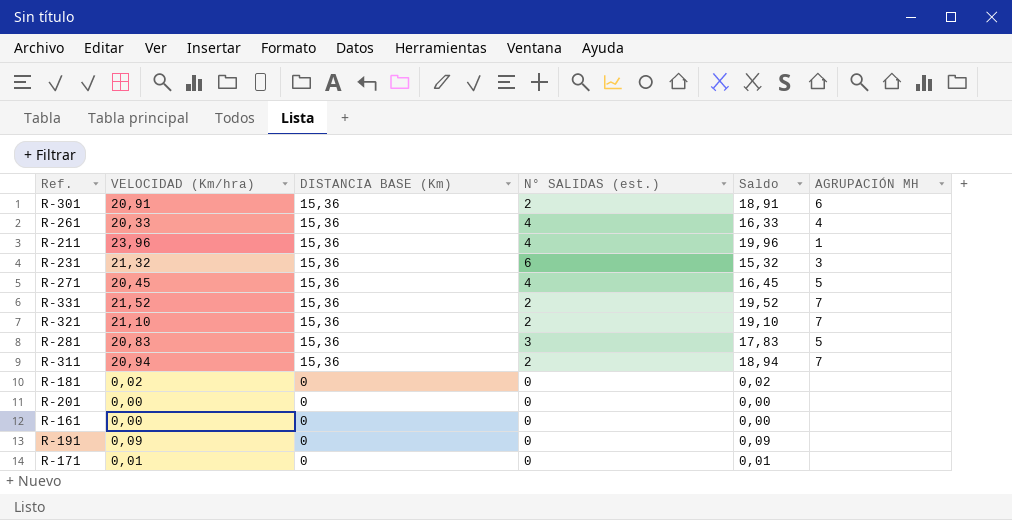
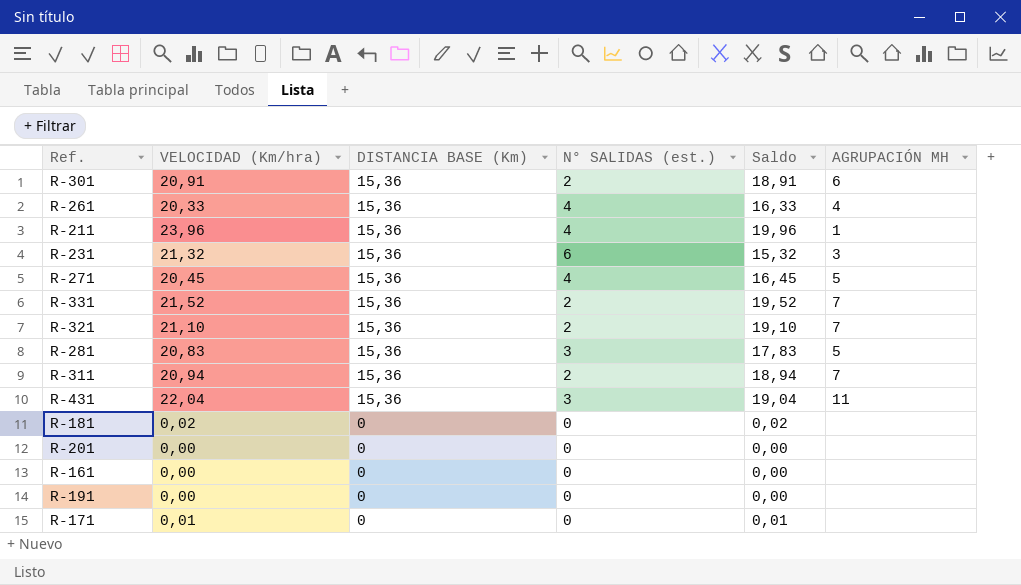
row R-431: none -> 22,04 | 15,36 | 3 | 19,04 | 11
R-191 | VELOCIDAD (Km/hra): 0,09 -> 0,00
R-191 | Saldo: 0,09 -> 0,00

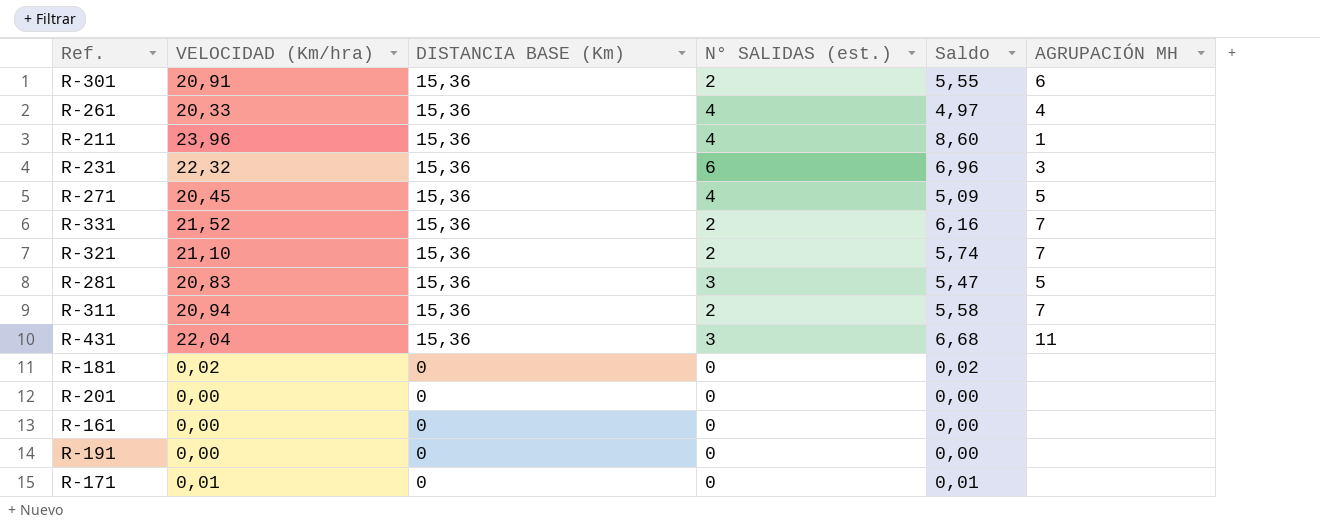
column Saldo | formula: [VELOCIDAD (Km/hra)] - [N° SALIDAS (est.)] -> [VELOCIDAD (Km/hra)] - [DISTANCIA BASE (Km)]
R-231 | VELOCIDAD (Km/hra): 21,32 -> 22,32

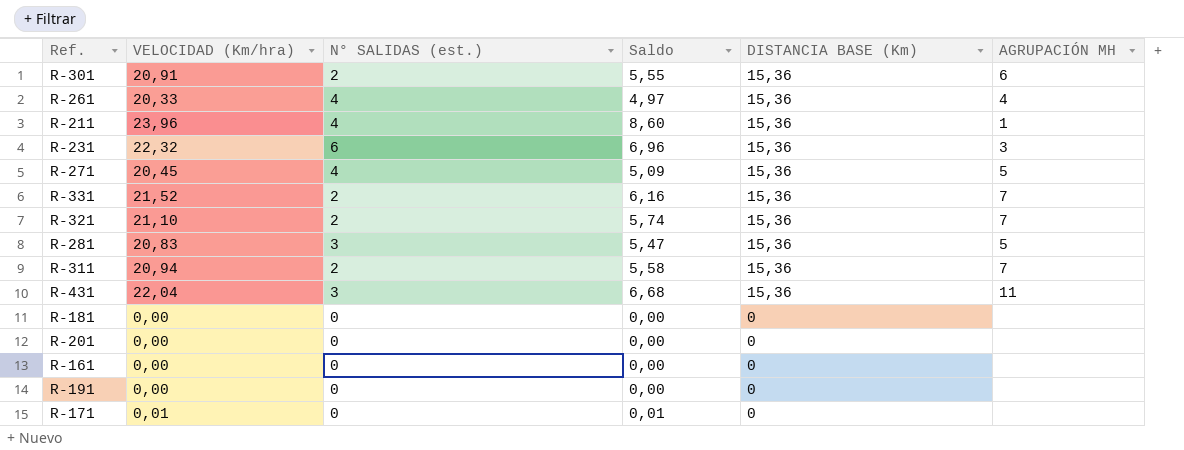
column DISTANCIA BASE (Km) | position: 3 -> 5
R-181 | VELOCIDAD (Km/hra): 0,02 -> 0,00
R-181 | Saldo: 0,02 -> 0,00

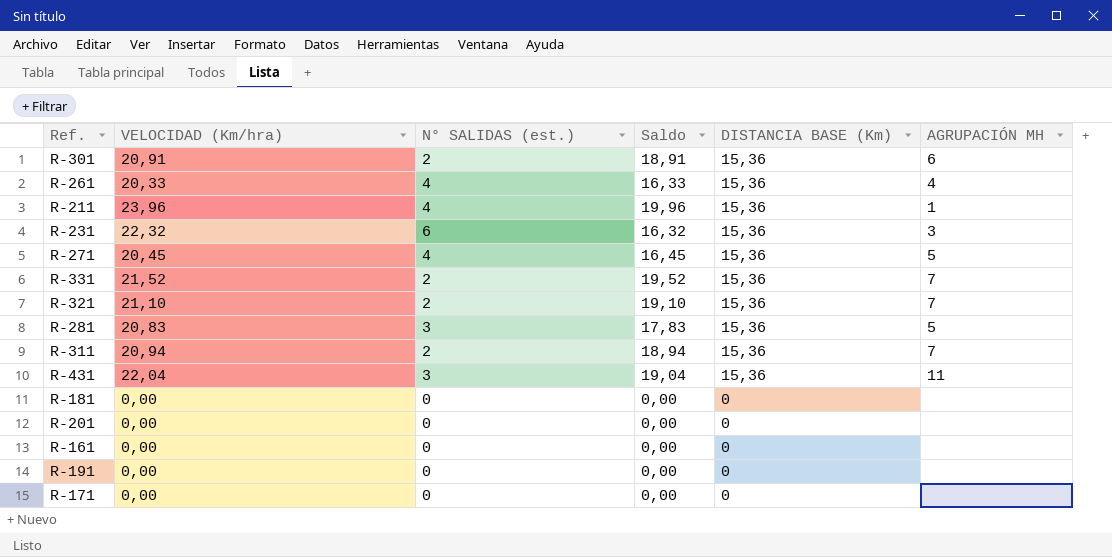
column Saldo | formula: [VELOCIDAD (Km/hra)] - [DISTANCIA BASE (Km)] -> [VELOCIDAD (Km/hra)] - [N° SALIDAS (est.)]
R-171 | VELOCIDAD (Km/hra): 0,01 -> 0,00

